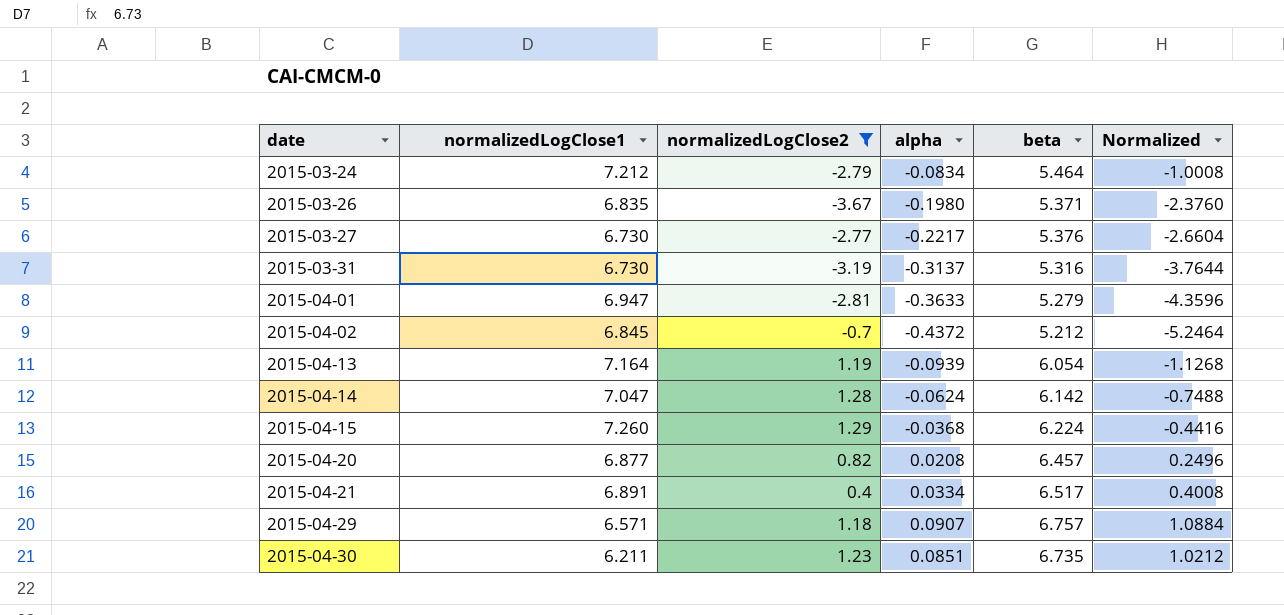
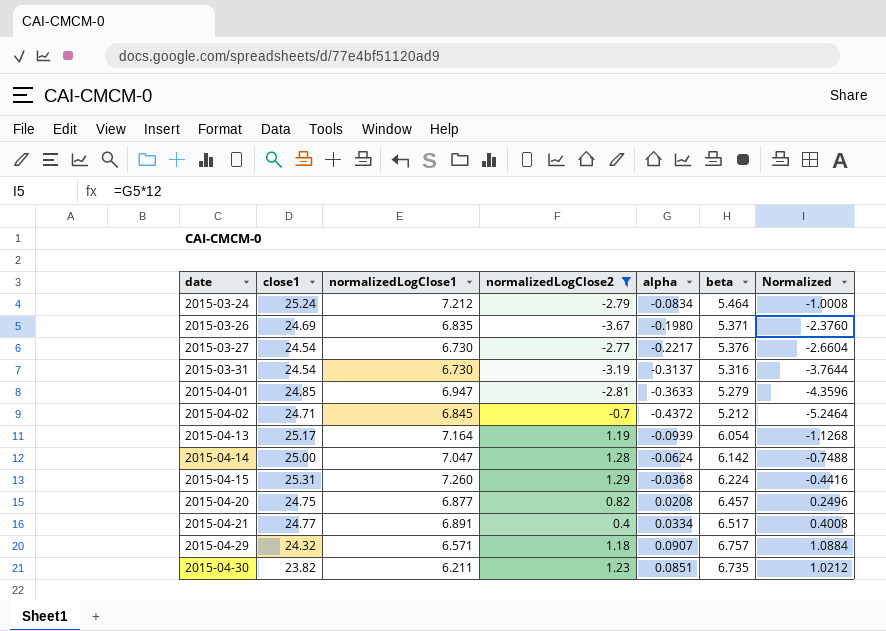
column close1 | position: none -> 2

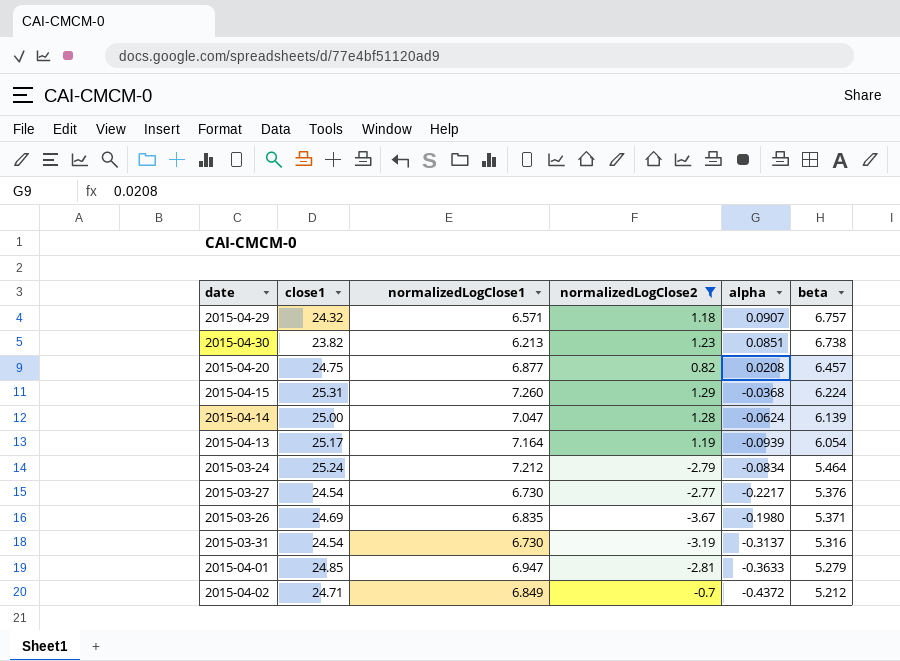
row order: date ascending -> beta descending
column Normalized | formula: [alpha] * 12 -> none
row 2015-04-21: 24.77 | 6.891 | 0.4 | 0.0334 | 6.517 | 0.4008 -> none
2015-04-30 | normalizedLogClose1: 6.211 -> 6.213
2015-04-30 | beta: 6.735 -> 6.738
2015-04-14 | beta: 6.142 -> 6.139
2015-04-02 | normalizedLogClose1: 6.845 -> 6.849

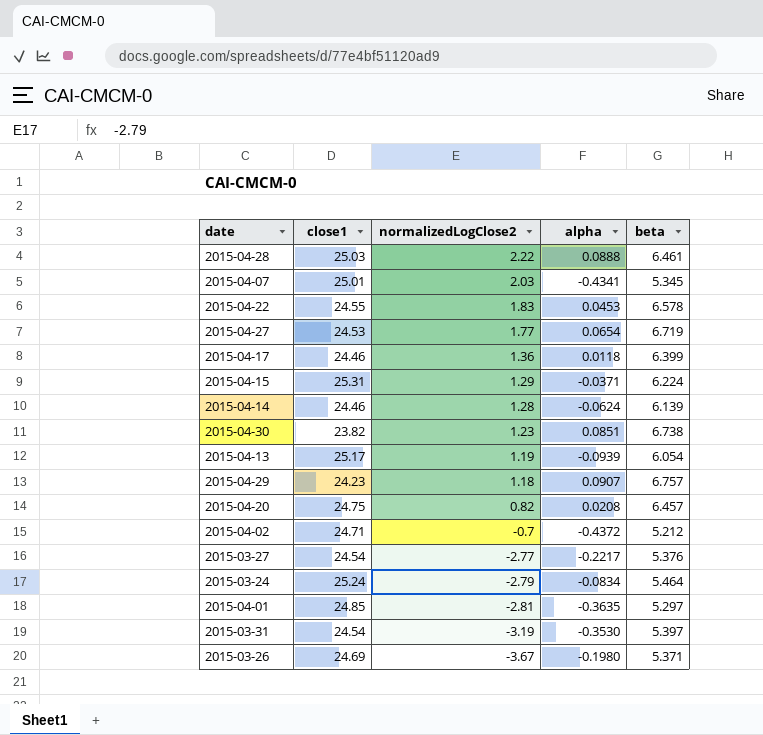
filter: normalizedLogClose2 <= 1.29 -> none
row order: beta descending -> normalizedLogClose2 descending
column normalizedLogClose1 | position: 3 -> none
2015-04-15 | alpha: -0.0368 -> -0.0371
2015-04-14 | close1: 25.00 -> 24.46
2015-04-29 | close1: 24.32 -> 24.23
2015-04-01 | alpha: -0.3633 -> -0.3635
2015-04-01 | beta: 5.279 -> 5.297
2015-03-31 | alpha: -0.3137 -> -0.3530
2015-03-31 | beta: 5.316 -> 5.397

